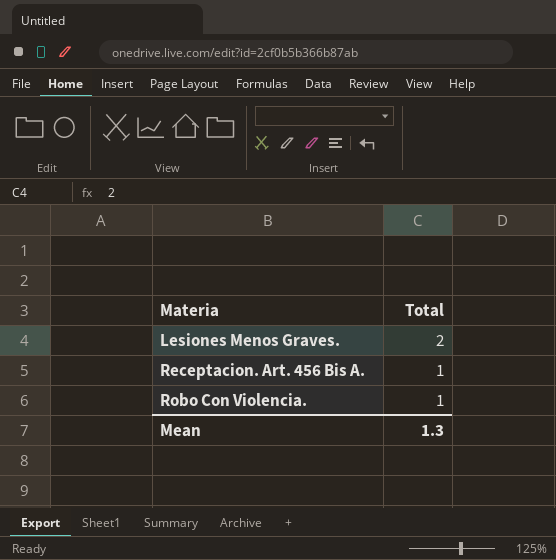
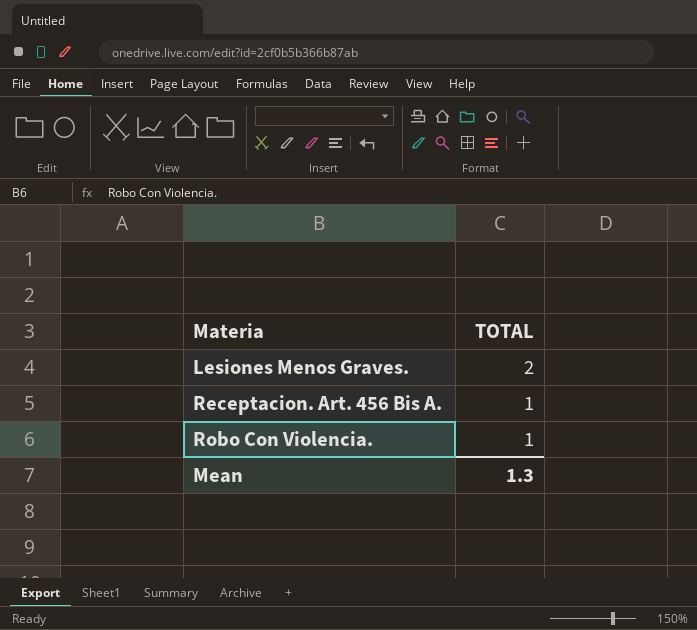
column name: Total -> TOTAL

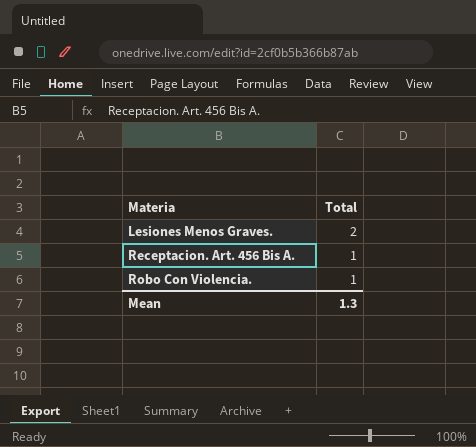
column name: TOTAL -> Total

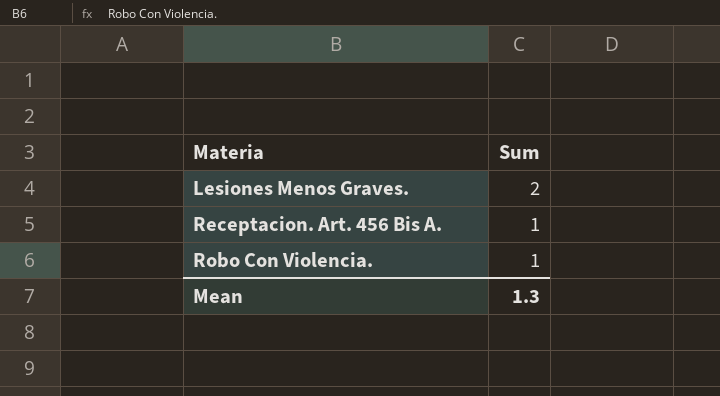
column name: Total -> Sum

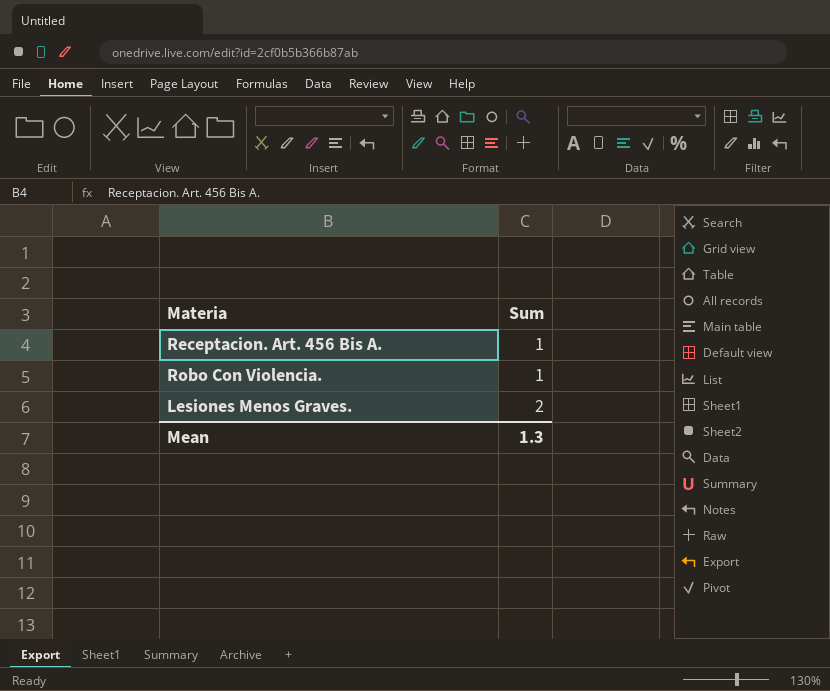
row order: Materia ascending -> Sum ascending

